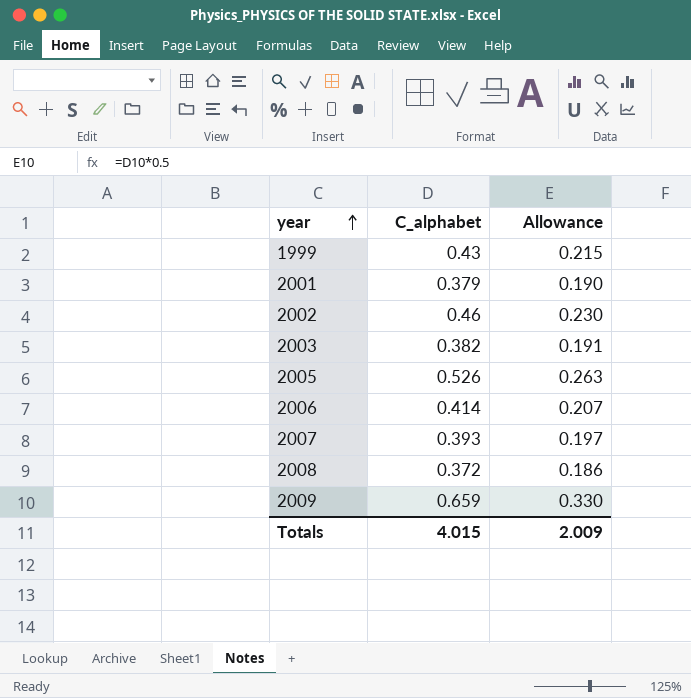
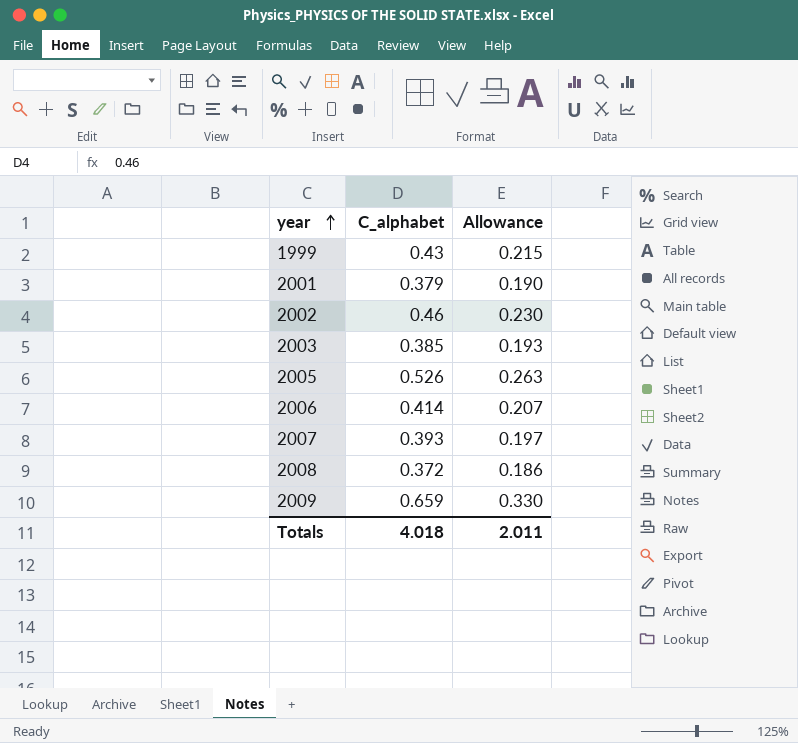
2003 | C_alphabet: 0.382 -> 0.385
2003 | Allowance: 0.191 -> 0.193
Totals | C_alphabet: 4.015 -> 4.018
Totals | Allowance: 2.009 -> 2.011

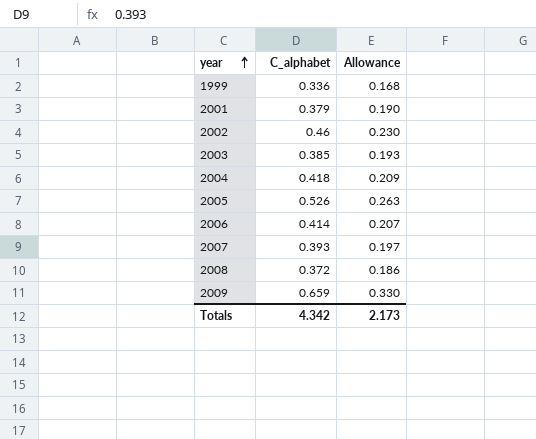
1999 | C_alphabet: 0.43 -> 0.336
1999 | Allowance: 0.215 -> 0.168
row 2004: none -> 0.418 | 0.209
Totals | C_alphabet: 4.018 -> 4.342
Totals | Allowance: 2.011 -> 2.173

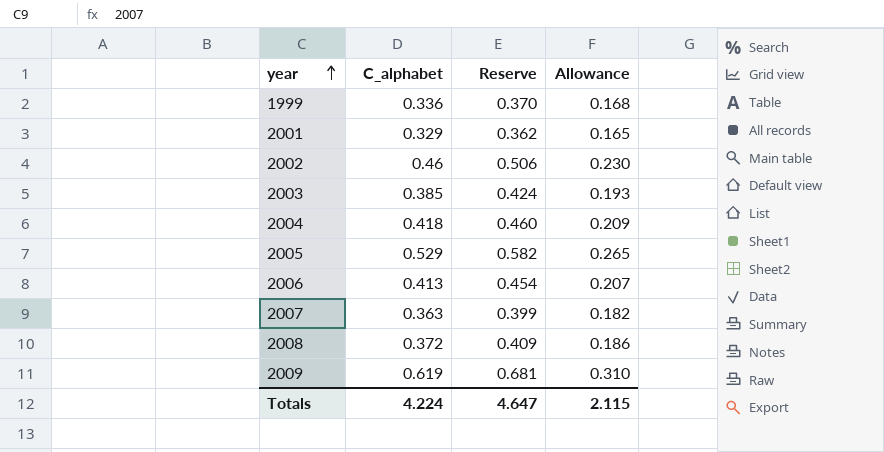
column Reserve | formula: none -> [C_alphabet] * 1.1
2001 | C_alphabet: 0.379 -> 0.329
2001 | Allowance: 0.190 -> 0.165
2005 | C_alphabet: 0.526 -> 0.529
2005 | Allowance: 0.263 -> 0.265
2006 | C_alphabet: 0.414 -> 0.413
2007 | C_alphabet: 0.393 -> 0.363
2007 | Allowance: 0.197 -> 0.182
2009 | C_alphabet: 0.659 -> 0.619
2009 | Allowance: 0.330 -> 0.310
Totals | C_alphabet: 4.342 -> 4.224
Totals | Allowance: 2.173 -> 2.115

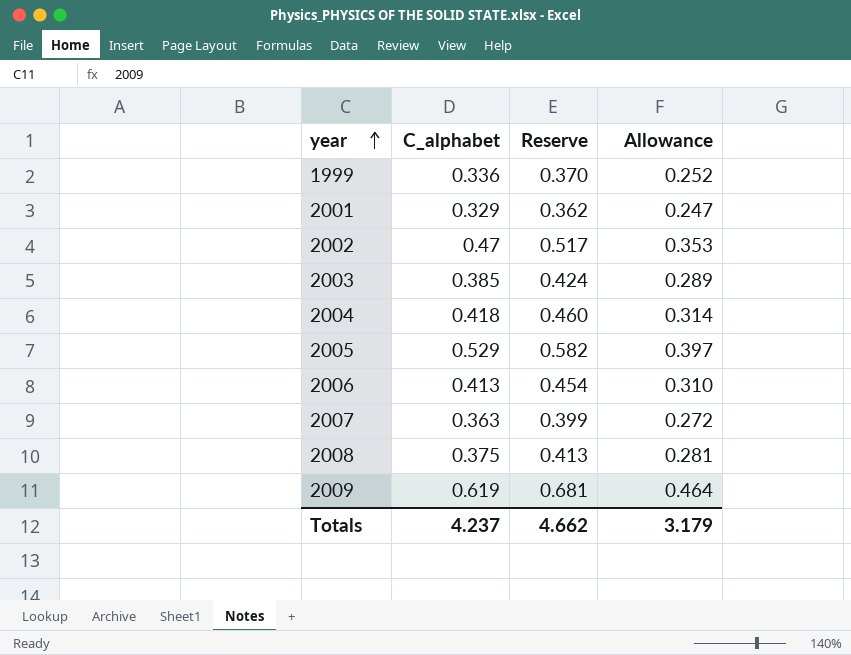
column Allowance | formula: [C_alphabet] * 0.5 -> [C_alphabet] * 0.75
2002 | C_alphabet: 0.46 -> 0.47
2002 | Reserve: 0.506 -> 0.517
2008 | C_alphabet: 0.372 -> 0.375
2008 | Reserve: 0.409 -> 0.413
Totals | C_alphabet: 4.224 -> 4.237
Totals | Reserve: 4.647 -> 4.662
Totals | Allowance: 2.115 -> 3.179

